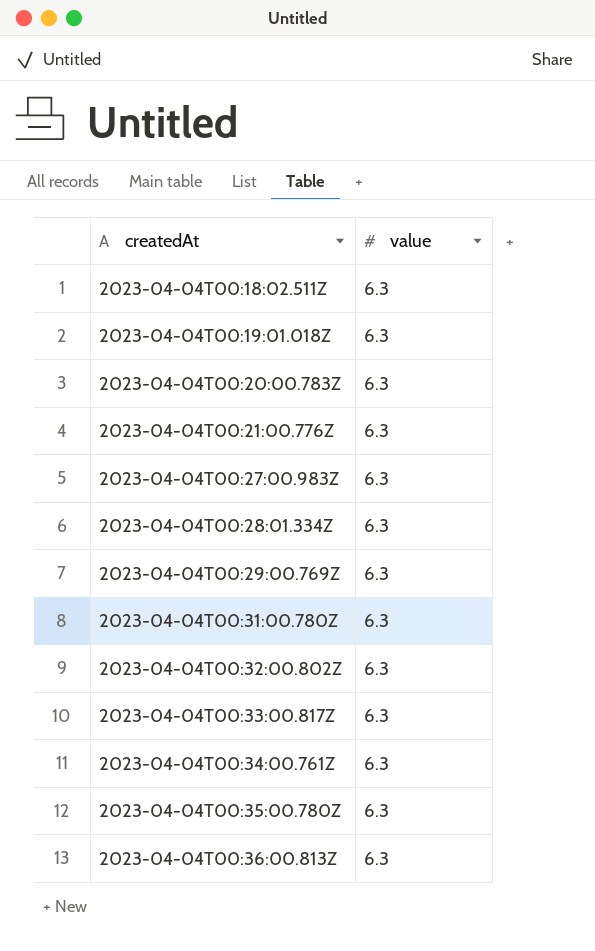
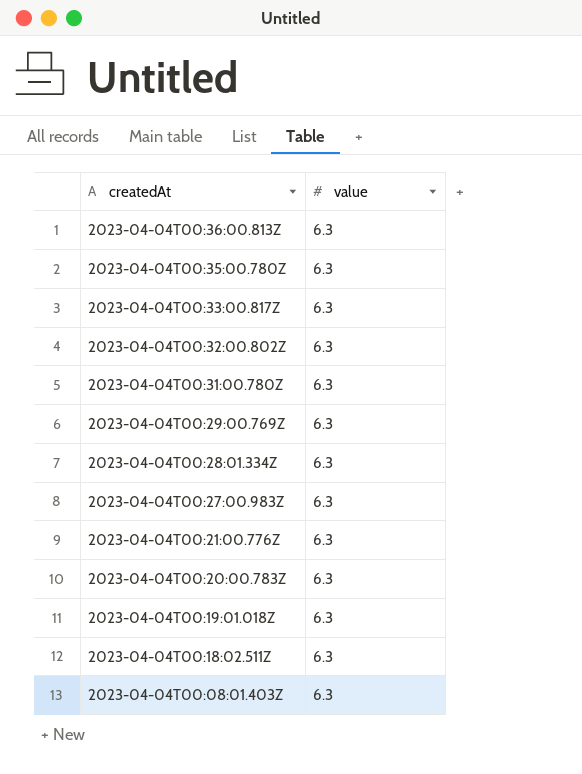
row order: createdAt ascending -> createdAt descending
row 2023-04-04T00:34:00.761Z: 6.3 -> none
row 2023-04-04T00:08:01.403Z: none -> 6.3

